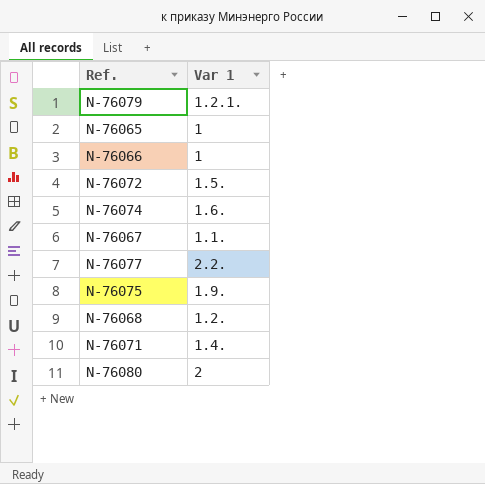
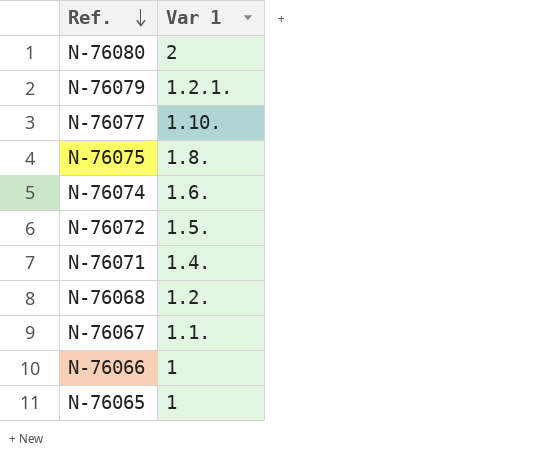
row order: none -> Ref. descending
N-76077 | Var 1: 2.2. -> 1.10.
N-76075 | Var 1: 1.9. -> 1.8.

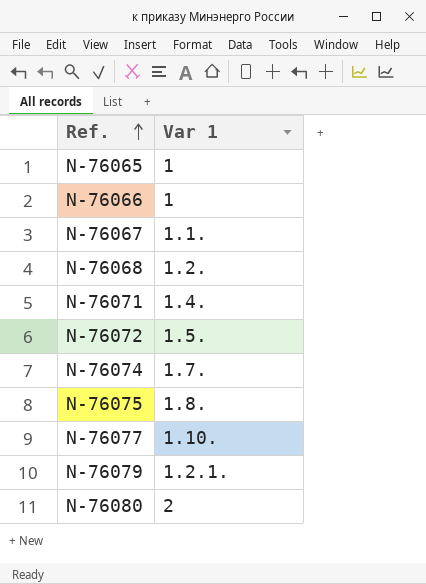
row order: Ref. descending -> Ref. ascending
N-76074 | Var 1: 1.6. -> 1.7.

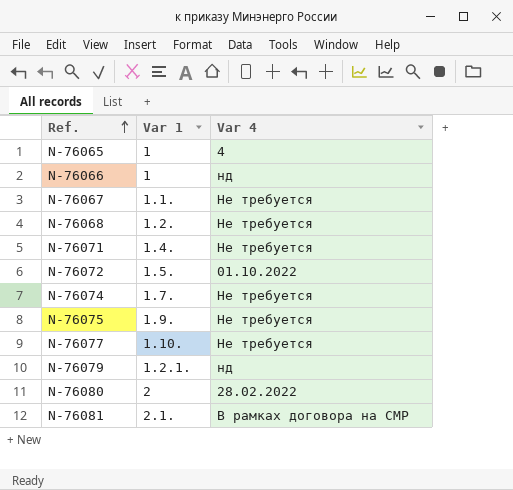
column Var 4 | position: none -> 3
N-76075 | Var 1: 1.8. -> 1.9.
row N-76081: none -> 2.1. | В рамках договора на СМР

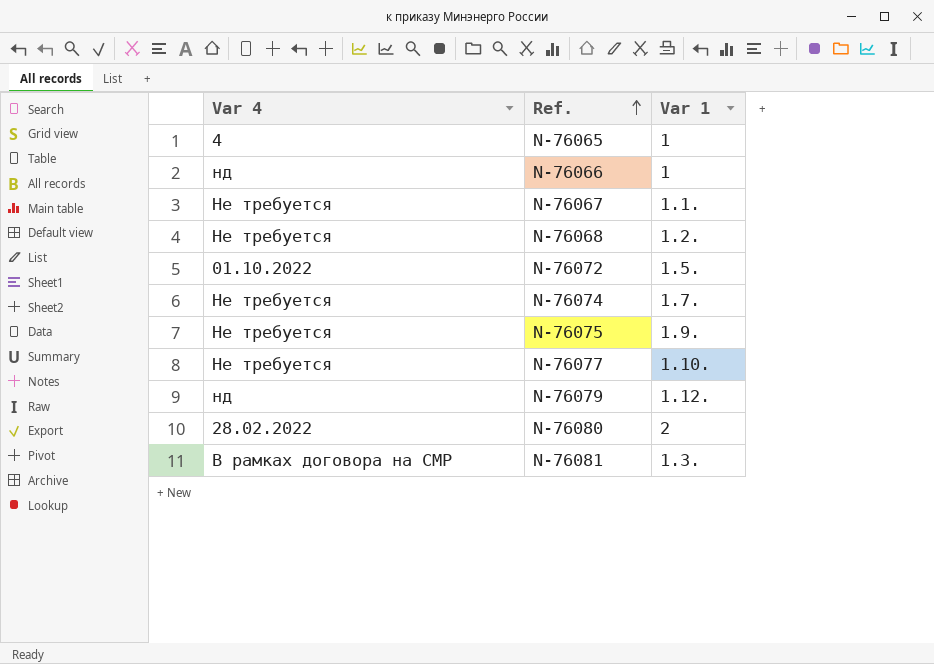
column Var 4 | position: 3 -> 1
row N-76071: 1.4. | Не требуется -> none
N-76079 | Var 1: 1.2.1. -> 1.12.
N-76081 | Var 1: 2.1. -> 1.3.

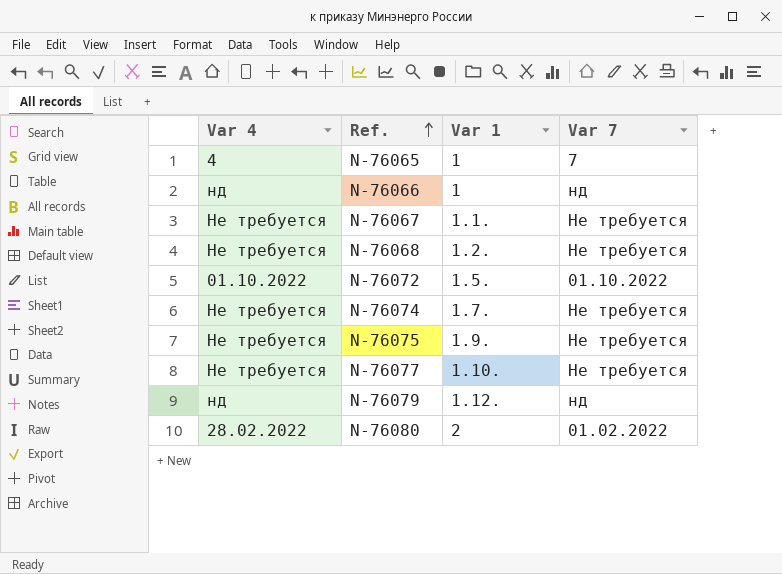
column Var 7 | position: none -> 4
row N-76081: В рамках договора на СМР | 1.3. -> none

